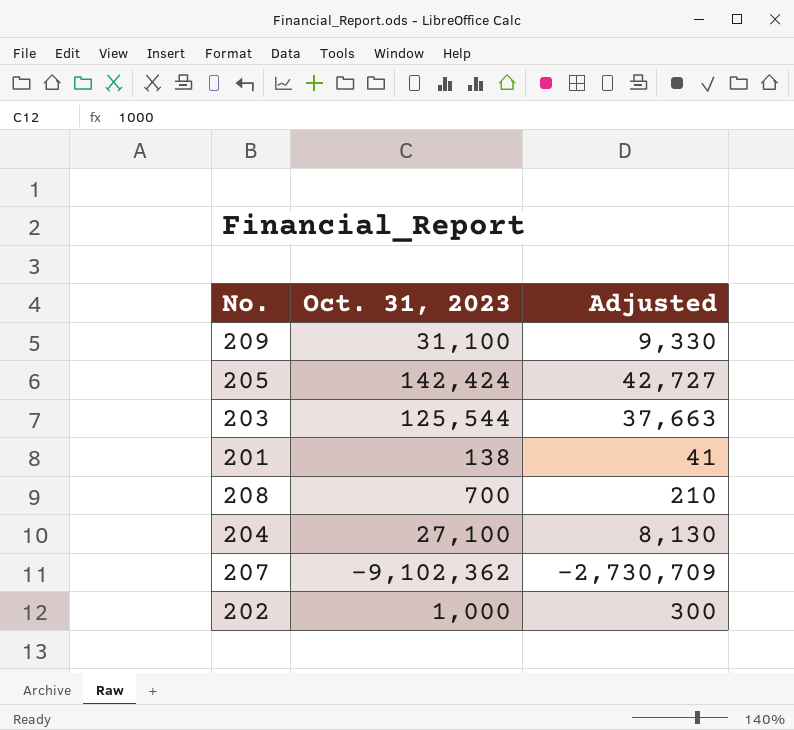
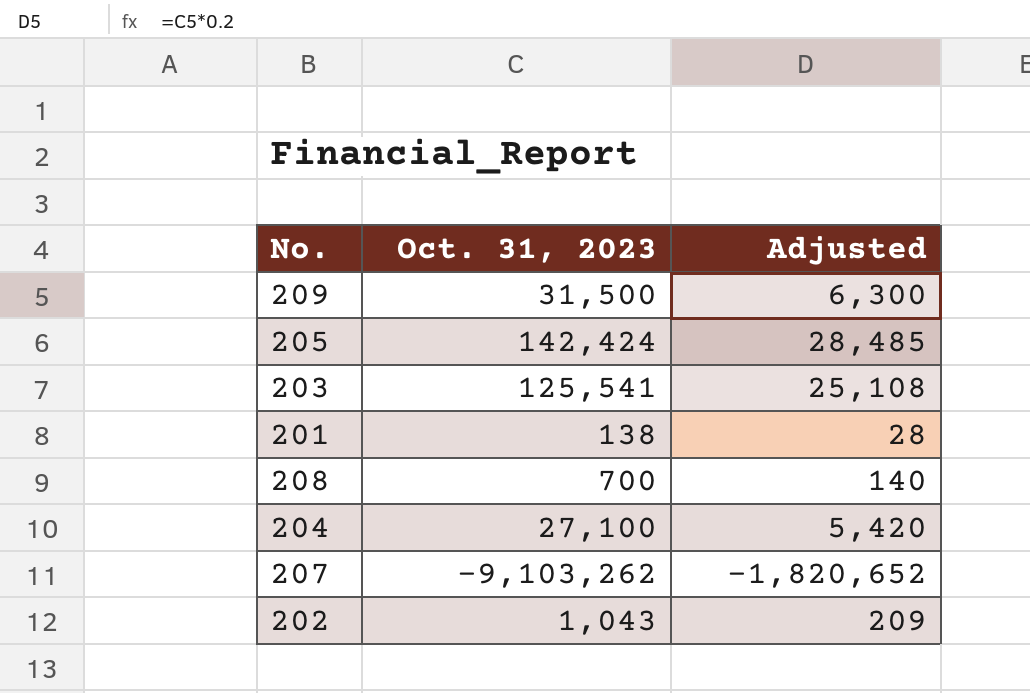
column Adjusted | formula: [Oct. 31, 2023] * 0.3 -> [Oct. 31, 2023] * 0.2
209 | Oct. 31, 2023: 31,100 -> 31,500
203 | Oct. 31, 2023: 125,544 -> 125,541
207 | Oct. 31, 2023: -9,102,362 -> -9,103,262
202 | Oct. 31, 2023: 1,000 -> 1,043

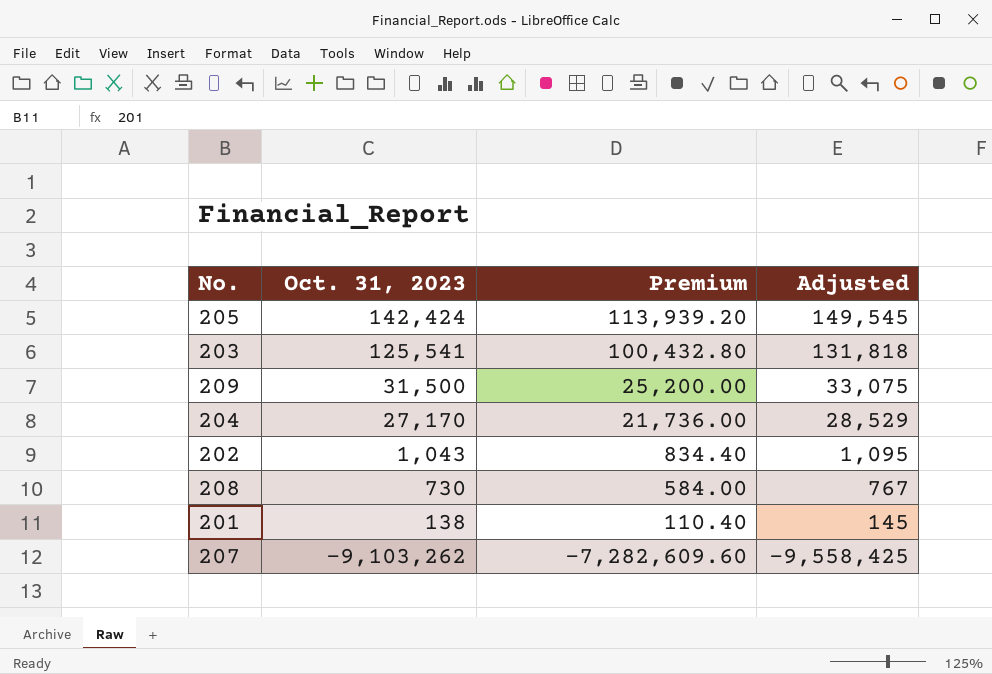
row order: none -> Oct. 31, 2023 descending
column Premium | formula: none -> [Oct. 31, 2023] * 0.8
column Adjusted | formula: [Oct. 31, 2023] * 0.2 -> [Oct. 31, 2023] * 1.05
204 | Oct. 31, 2023: 27,100 -> 27,170
208 | Oct. 31, 2023: 700 -> 730

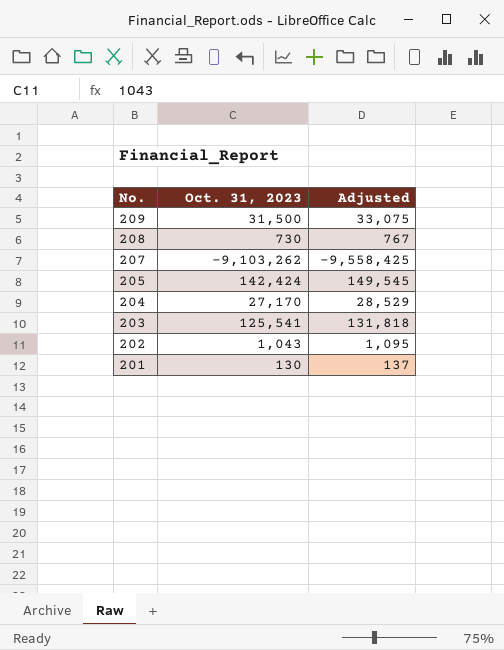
row order: Oct. 31, 2023 descending -> No. descending
column Premium | formula: [Oct. 31, 2023] * 0.8 -> none
201 | Oct. 31, 2023: 138 -> 130
201 | Adjusted: 145 -> 137

